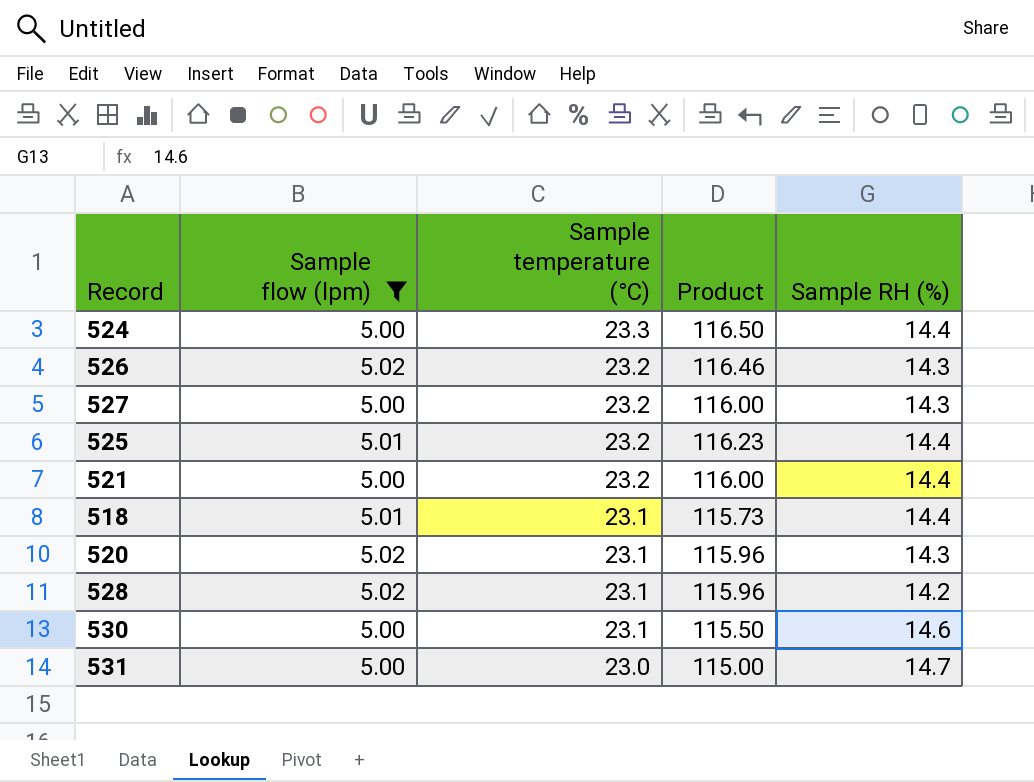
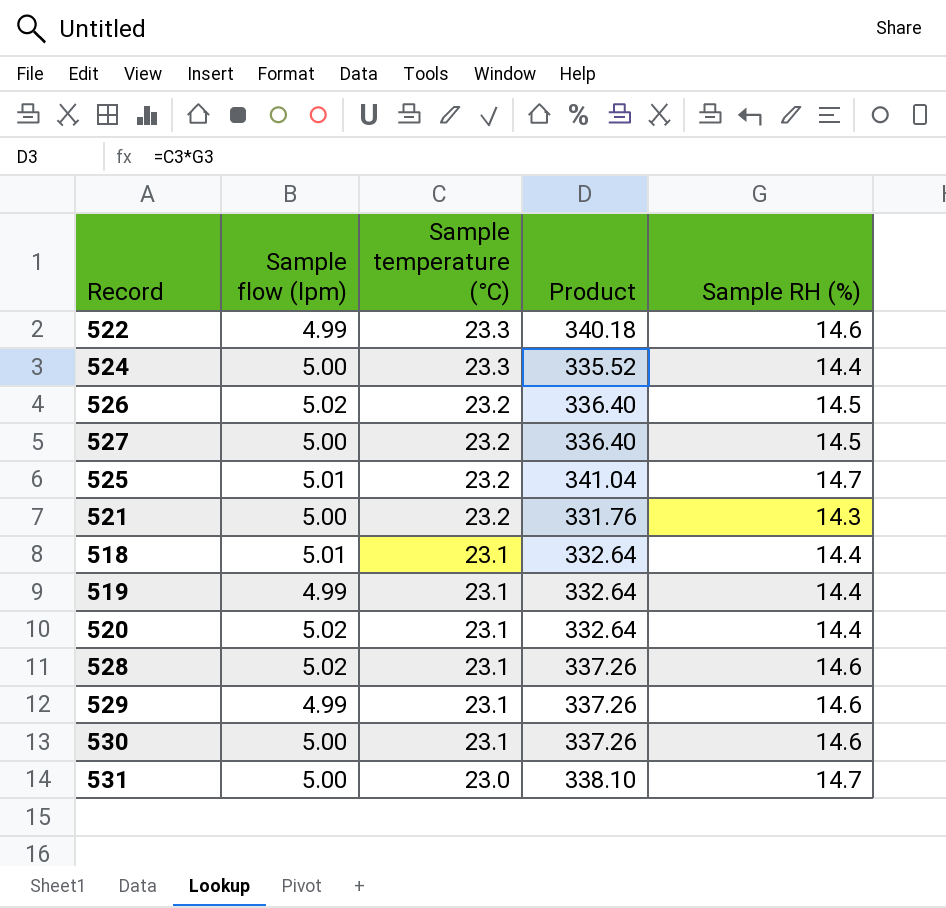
filter: Sample flow (lpm) != 4.99 -> none
column Product | formula: [Sample flow (lpm)] * [Sample temperature (°C)] -> [Sample temperature (°C)] * [Sample RH (%)]
526 | Sample RH (%): 14.3 -> 14.5
527 | Sample RH (%): 14.3 -> 14.5
525 | Sample RH (%): 14.4 -> 14.7
521 | Sample RH (%): 14.4 -> 14.3
520 | Sample RH (%): 14.3 -> 14.4
528 | Sample RH (%): 14.2 -> 14.6

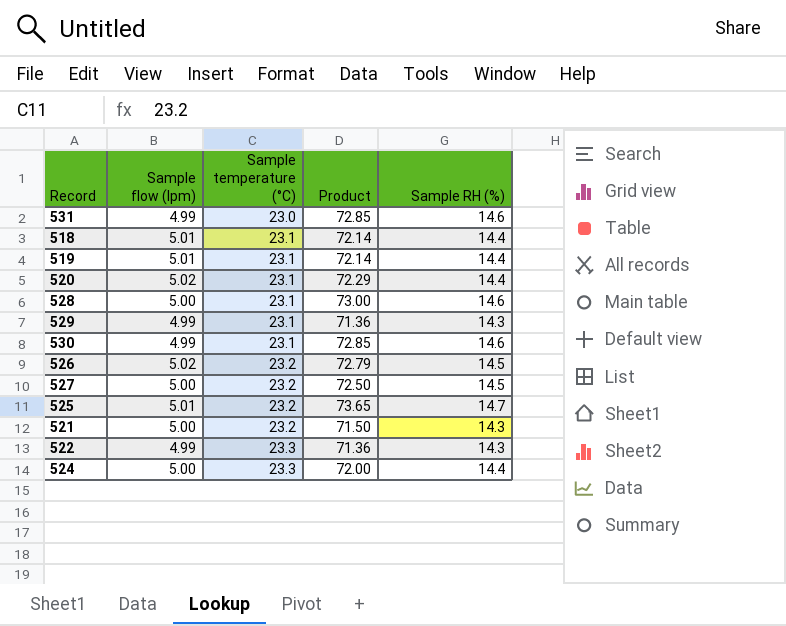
row order: Sample temperature (°C) descending -> Sample temperature (°C) ascending
column Product | formula: [Sample temperature (°C)] * [Sample RH (%)] -> [Sample flow (lpm)] * [Sample RH (%)]
531 | Sample flow (lpm): 5.00 -> 4.99
531 | Sample RH (%): 14.7 -> 14.6
519 | Sample flow (lpm): 4.99 -> 5.01
528 | Sample flow (lpm): 5.02 -> 5.00
529 | Sample RH (%): 14.6 -> 14.3
530 | Sample flow (lpm): 5.00 -> 4.99
522 | Sample RH (%): 14.6 -> 14.3

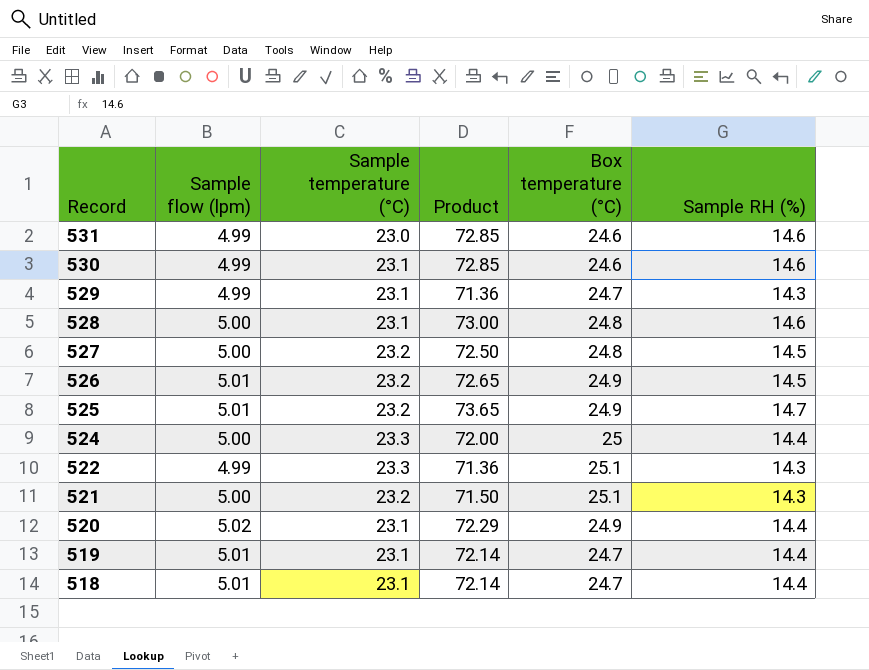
row order: Sample temperature (°C) ascending -> Record descending
column Box temperature (°C) | position: none -> 5
526 | Sample flow (lpm): 5.02 -> 5.01
526 | Product: 72.79 -> 72.65

